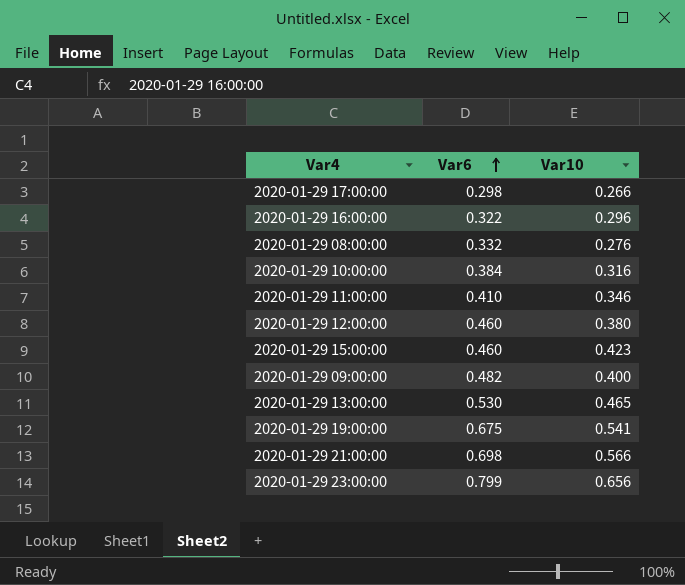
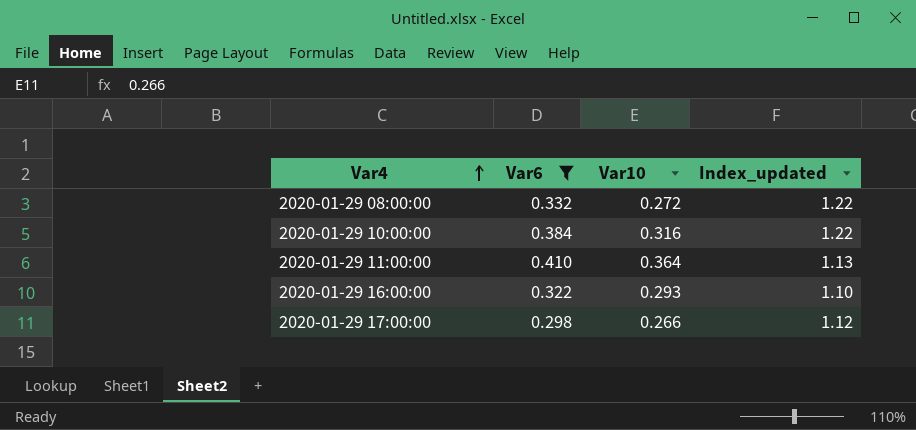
filter: none -> Var6 <= 0.410
row order: Var6 ascending -> Var4 ascending
column Index_updated | formula: none -> [Var6] / [Var10]
2020-01-29 08:00:00 | Var10: 0.276 -> 0.272
2020-01-29 11:00:00 | Var10: 0.346 -> 0.364
2020-01-29 16:00:00 | Var10: 0.296 -> 0.293

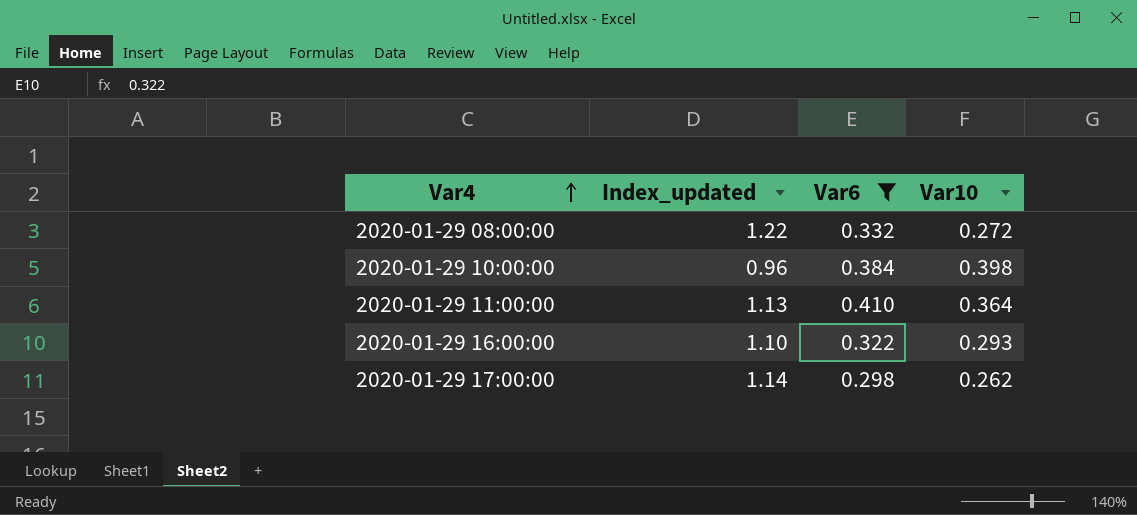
column Index_updated | position: 4 -> 2
2020-01-29 10:00:00 | Index_updated: 1.22 -> 0.96
2020-01-29 10:00:00 | Var10: 0.316 -> 0.398
2020-01-29 17:00:00 | Index_updated: 1.12 -> 1.14
2020-01-29 17:00:00 | Var10: 0.266 -> 0.262

